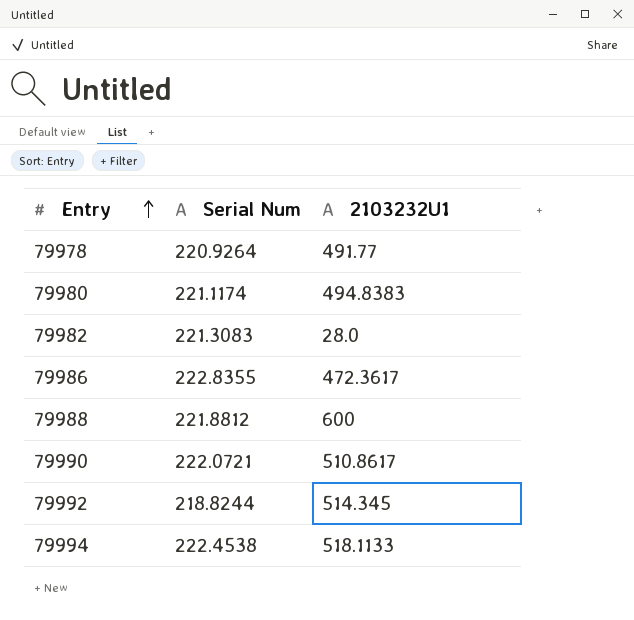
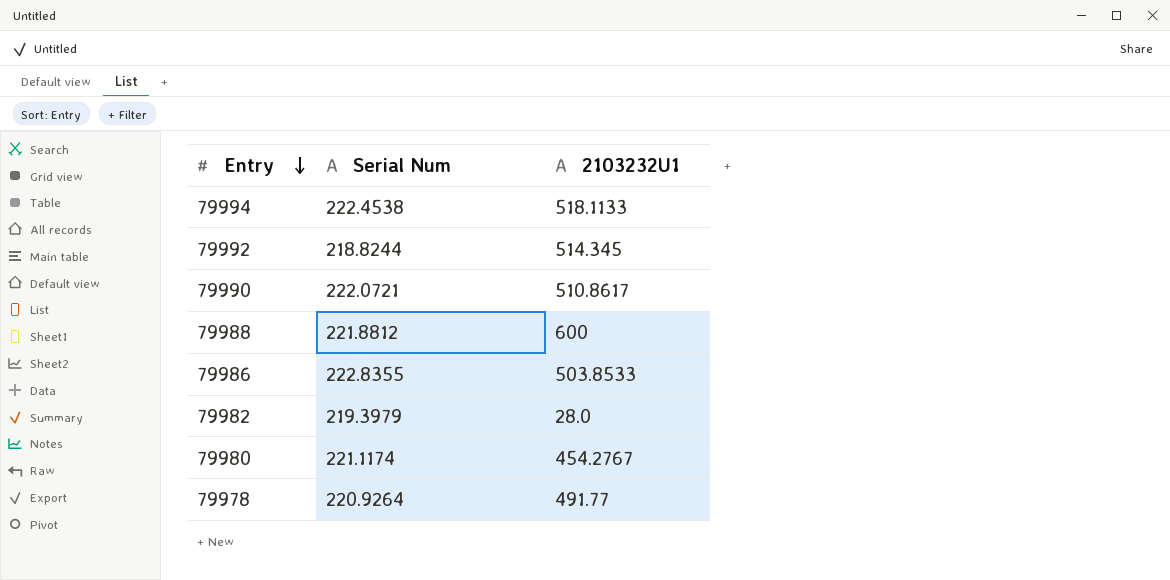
row order: Entry ascending -> Entry descending
79986 | 2103232U1: 472.3617 -> 503.8533
79982 | Serial Num: 221.3083 -> 219.3979
79980 | 2103232U1: 494.8383 -> 454.2767

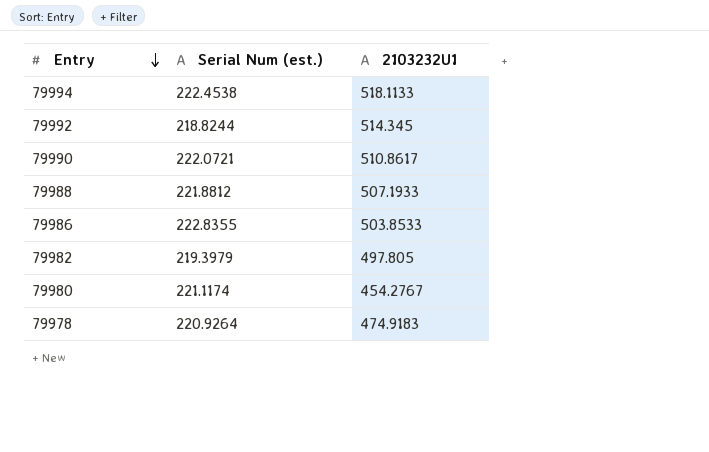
column name: Serial Num -> Serial Num (est.)
79988 | 2103232U1: 600 -> 507.1933
79982 | 2103232U1: 28.0 -> 497.805
79978 | 2103232U1: 491.77 -> 474.9183

